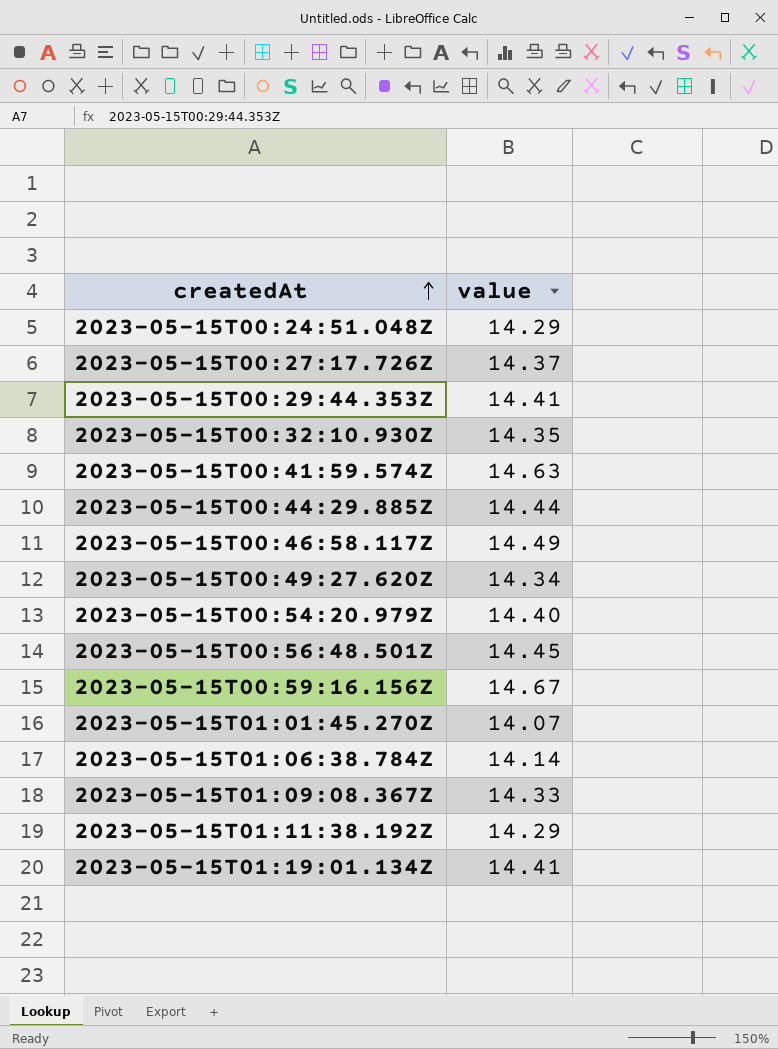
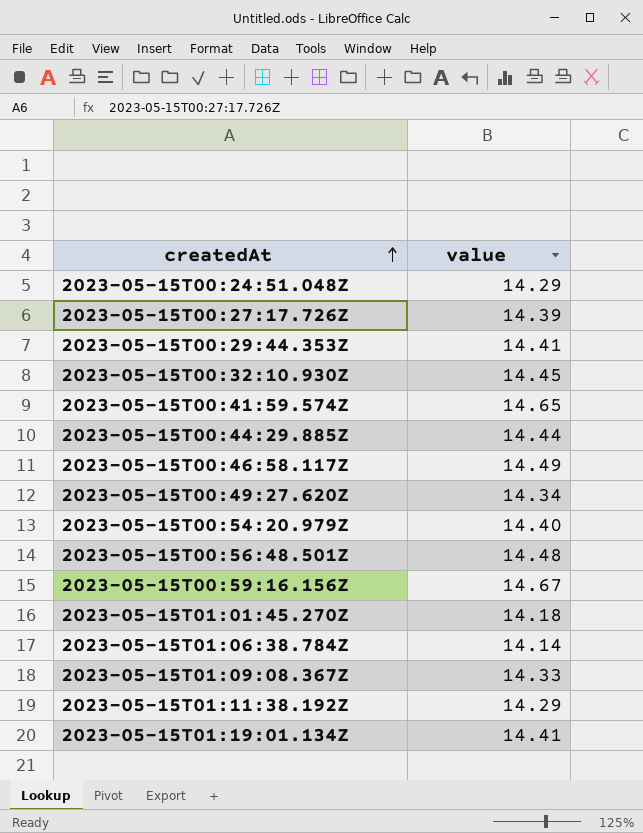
2023-05-15T00:27:17.726Z | value: 14.37 -> 14.39
2023-05-15T00:32:10.930Z | value: 14.35 -> 14.45
2023-05-15T00:41:59.574Z | value: 14.63 -> 14.65
2023-05-15T00:56:48.501Z | value: 14.45 -> 14.48
2023-05-15T01:01:45.270Z | value: 14.07 -> 14.18

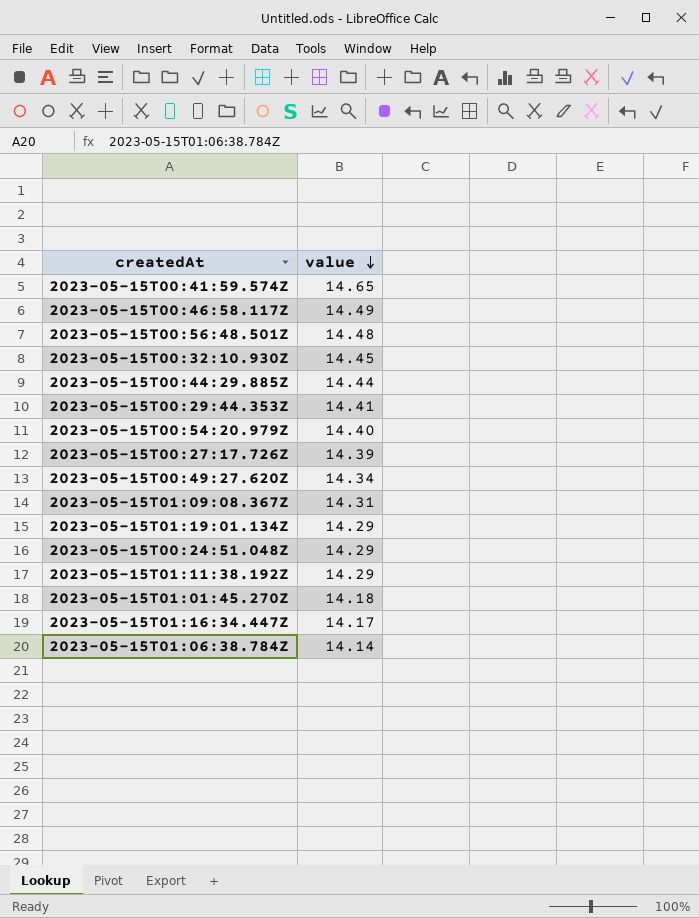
row order: createdAt ascending -> value descending
row 2023-05-15T00:59:16.156Z: 14.67 -> none
2023-05-15T01:09:08.367Z | value: 14.33 -> 14.31
2023-05-15T01:19:01.134Z | value: 14.41 -> 14.29
row 2023-05-15T01:16:34.447Z: none -> 14.17

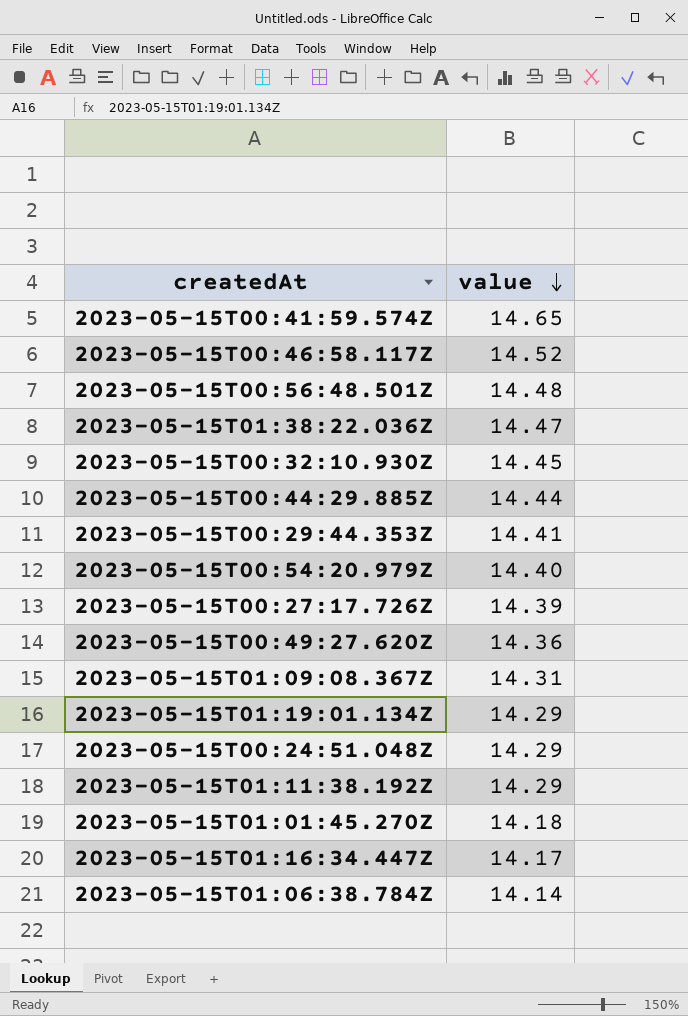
2023-05-15T00:46:58.117Z | value: 14.49 -> 14.52
row 2023-05-15T01:38:22.036Z: none -> 14.47
2023-05-15T00:49:27.620Z | value: 14.34 -> 14.36

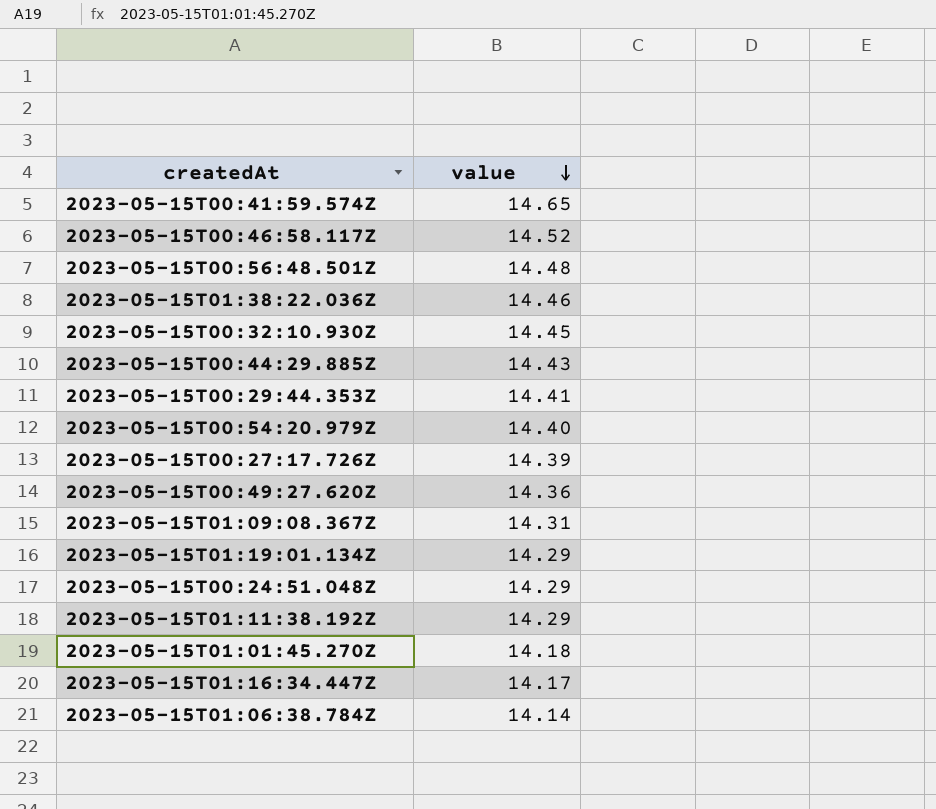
2023-05-15T01:38:22.036Z | value: 14.47 -> 14.46
2023-05-15T00:44:29.885Z | value: 14.44 -> 14.43

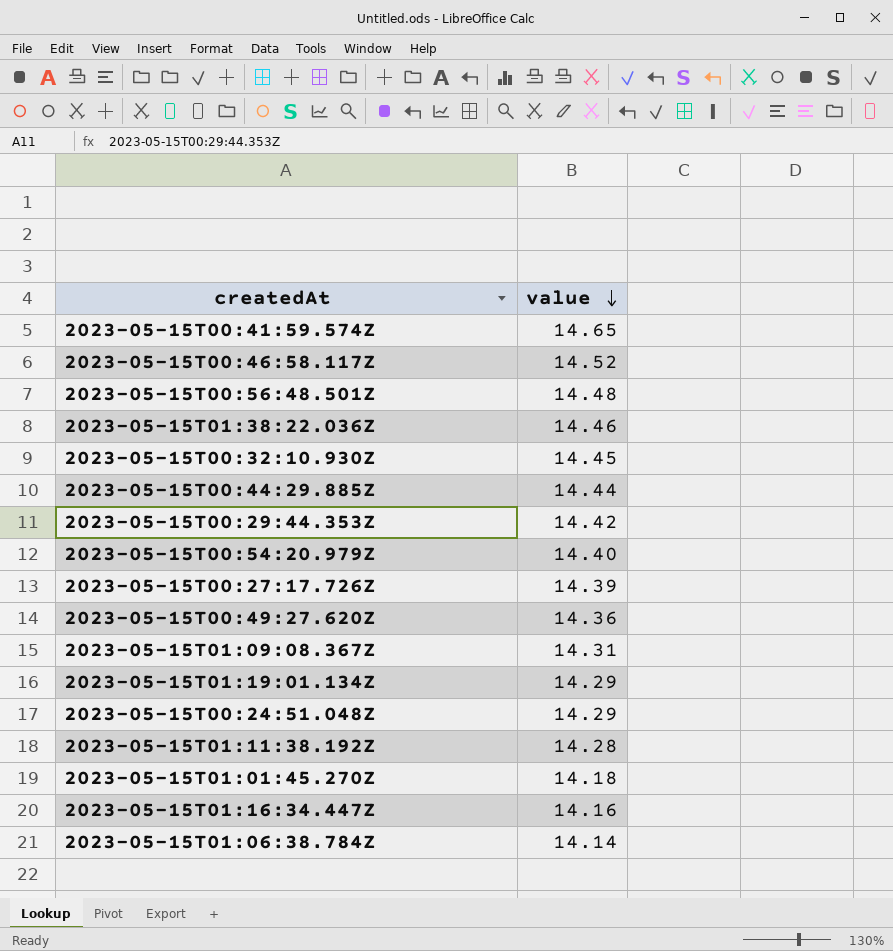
2023-05-15T00:44:29.885Z | value: 14.43 -> 14.44
2023-05-15T00:29:44.353Z | value: 14.41 -> 14.42
2023-05-15T01:11:38.192Z | value: 14.29 -> 14.28
2023-05-15T01:16:34.447Z | value: 14.17 -> 14.16

